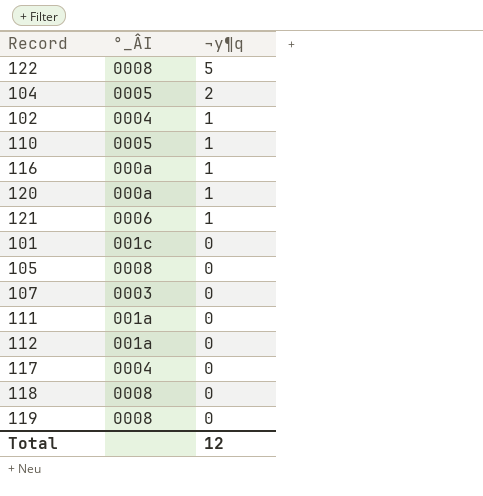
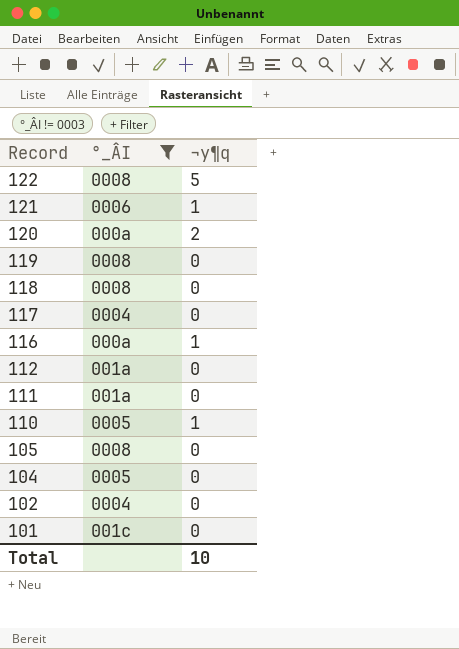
filter: none -> °_ÂI != 0003
row order: ¬y¶q descending -> Record descending
120 | ¬y¶q: 1 -> 2
104 | ¬y¶q: 2 -> 0
102 | ¬y¶q: 1 -> 0
Total | ¬y¶q: 12 -> 10

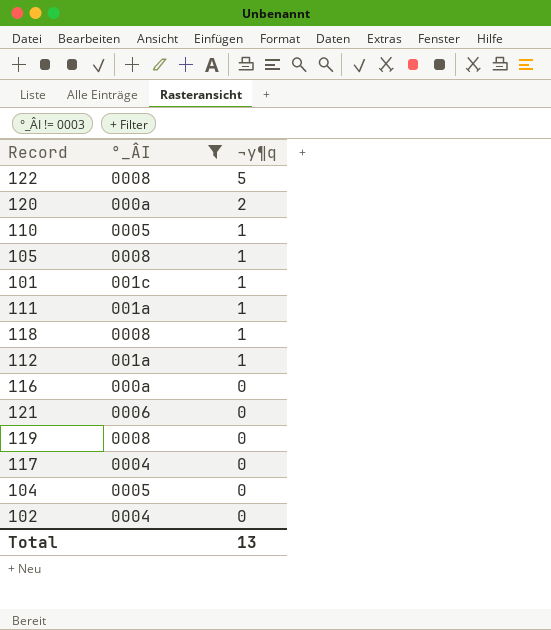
row order: Record descending -> ¬y¶q descending
105 | ¬y¶q: 0 -> 1
101 | ¬y¶q: 0 -> 1
111 | ¬y¶q: 0 -> 1
118 | ¬y¶q: 0 -> 1
112 | ¬y¶q: 0 -> 1
116 | ¬y¶q: 1 -> 0
121 | ¬y¶q: 1 -> 0
Total | ¬y¶q: 10 -> 13

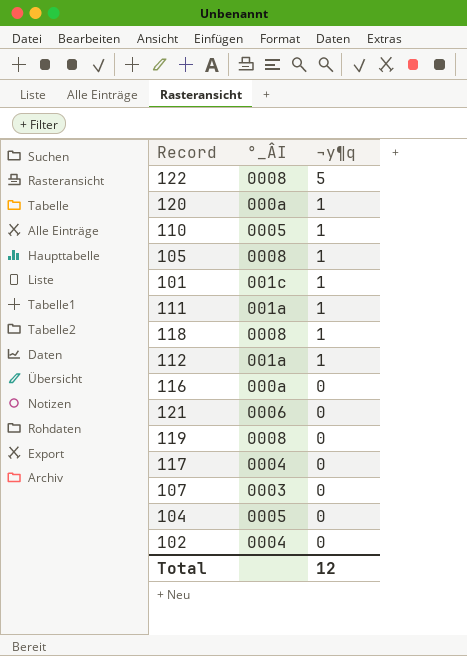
filter: °_ÂI != 0003 -> none
120 | ¬y¶q: 2 -> 1
Total | ¬y¶q: 13 -> 12

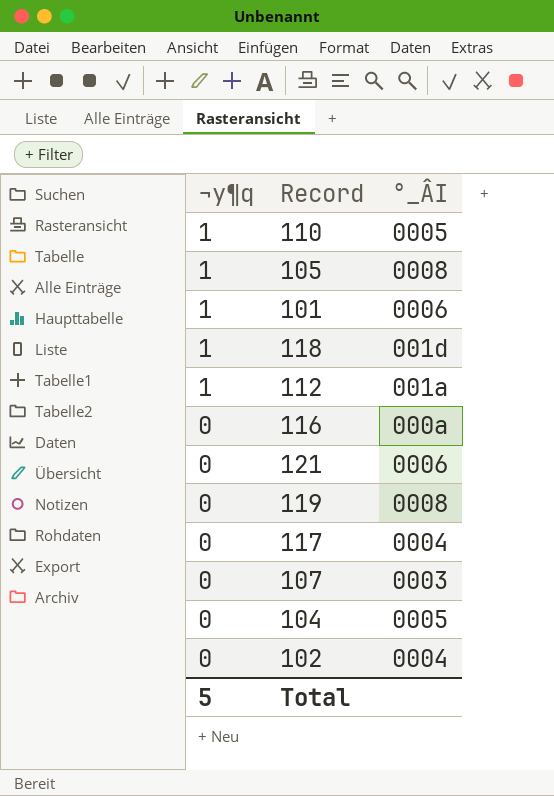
column ¬y¶q | position: 3 -> 1
row 122: 0008 | 5 -> none
row 120: 000a | 1 -> none
row 111: 001a | 1 -> none
101 | °_ÂI: 001c -> 0006
118 | °_ÂI: 0008 -> 001d
Total | ¬y¶q: 12 -> 5

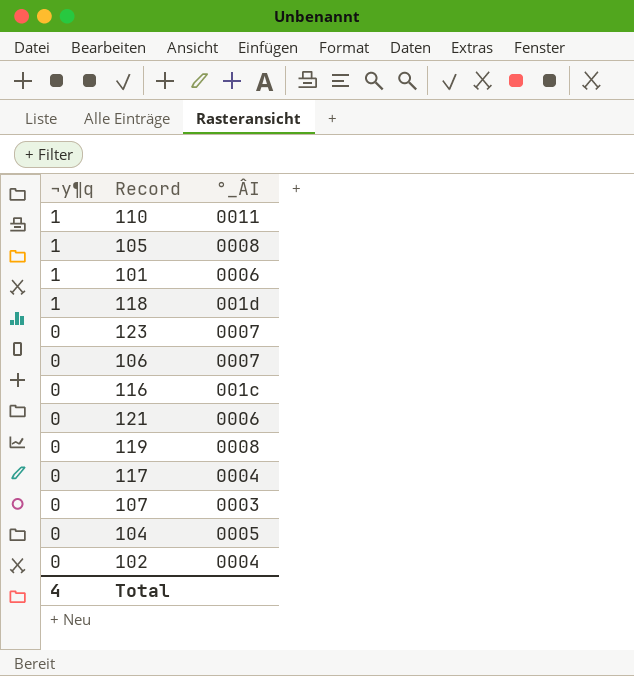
row 112: 1 | 001a -> none
110 | °_ÂI: 0005 -> 0011
row 123: none -> 0 | 0007
row 106: none -> 0 | 0007
116 | °_ÂI: 000a -> 001c
Total | ¬y¶q: 5 -> 4

